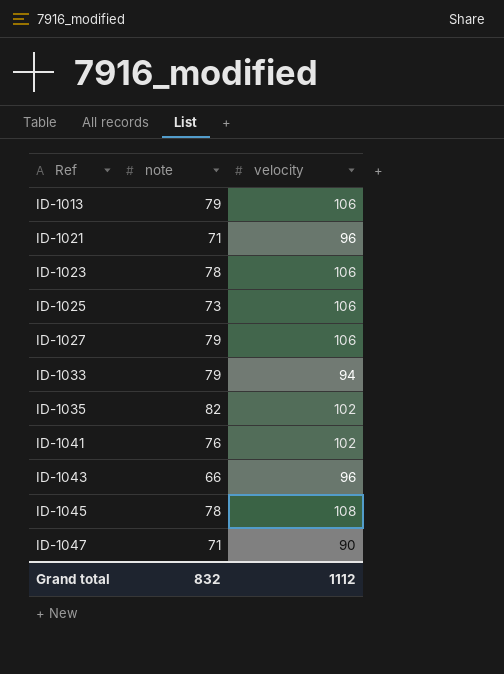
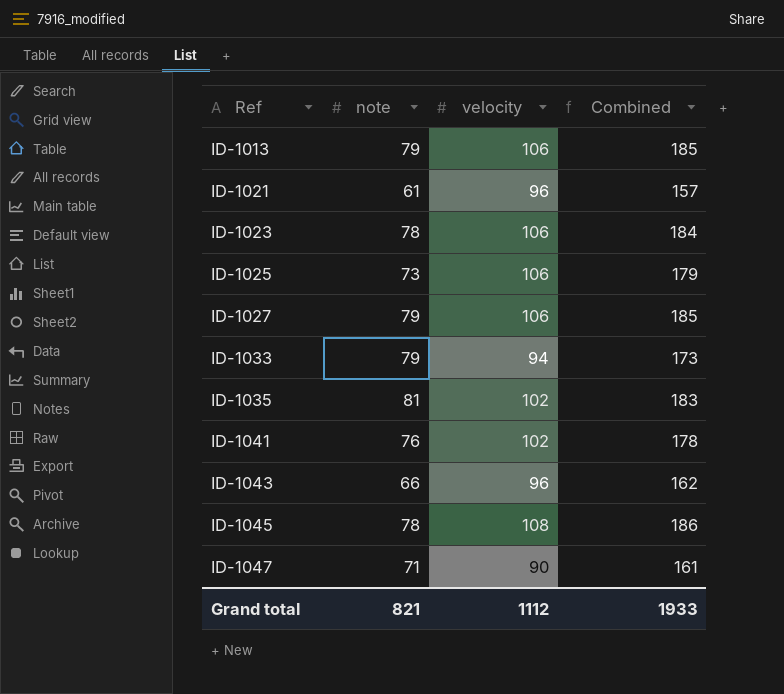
column Combined | formula: none -> [note] + [velocity]
ID-1021 | note: 71 -> 61
ID-1035 | note: 82 -> 81
Grand total | note: 832 -> 821

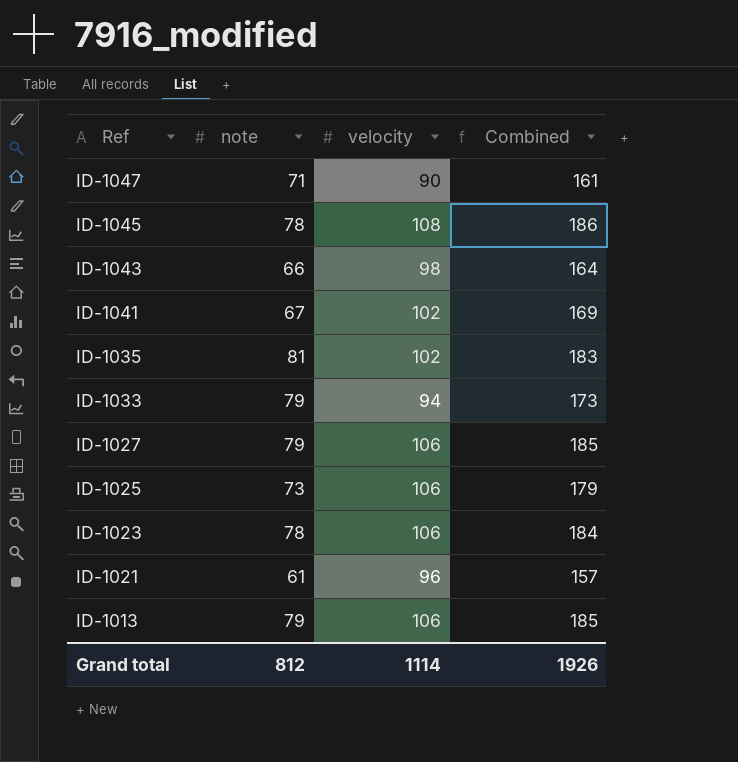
row order: Ref ascending -> Ref descending
ID-1043 | velocity: 96 -> 98
ID-1043 | Combined: 162 -> 164
ID-1041 | note: 76 -> 67
ID-1041 | Combined: 178 -> 169
Grand total | note: 821 -> 812
Grand total | velocity: 1112 -> 1114
Grand total | Combined: 1933 -> 1926

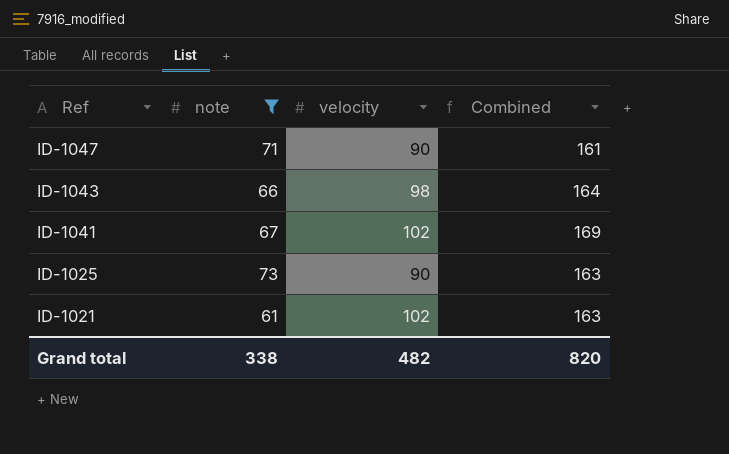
filter: none -> note <= 73
ID-1025 | velocity: 106 -> 90
ID-1025 | Combined: 179 -> 163
ID-1021 | velocity: 96 -> 102
ID-1021 | Combined: 157 -> 163
Grand total | note: 812 -> 338
Grand total | velocity: 1114 -> 482
Grand total | Combined: 1926 -> 820

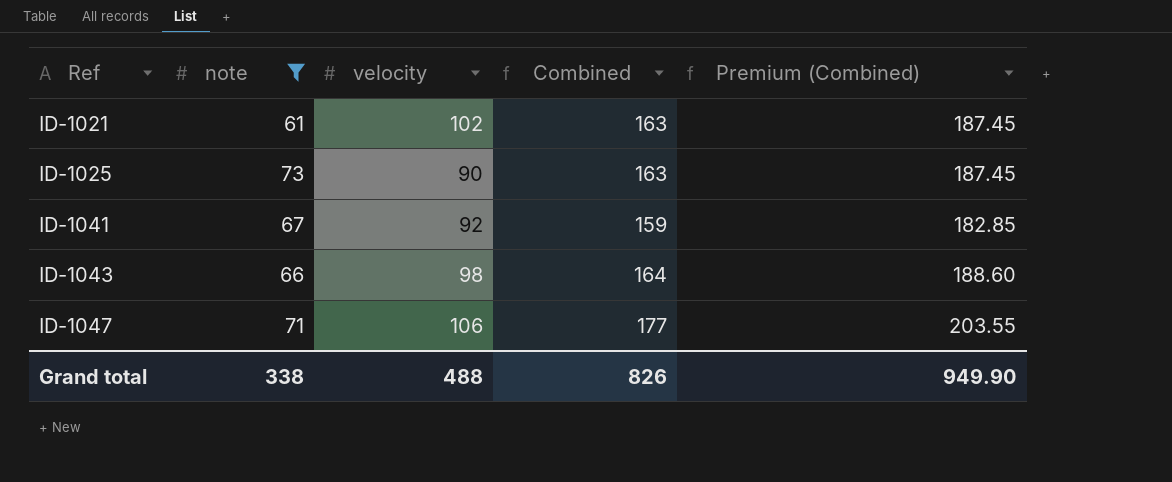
row order: Ref descending -> Ref ascending
column Premium (Combined) | formula: none -> [Combined] * 1.15
ID-1041 | velocity: 102 -> 92
ID-1041 | Combined: 169 -> 159
ID-1047 | velocity: 90 -> 106
ID-1047 | Combined: 161 -> 177
Grand total | velocity: 482 -> 488
Grand total | Combined: 820 -> 826

